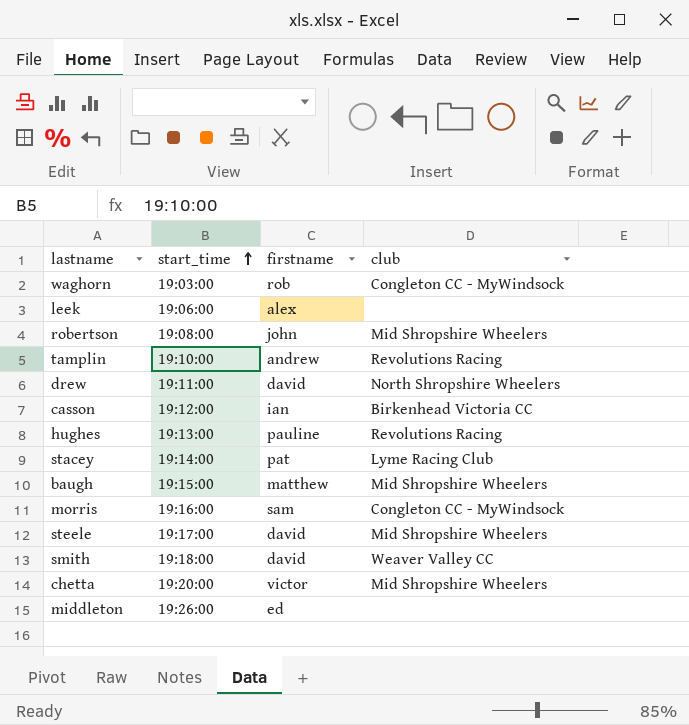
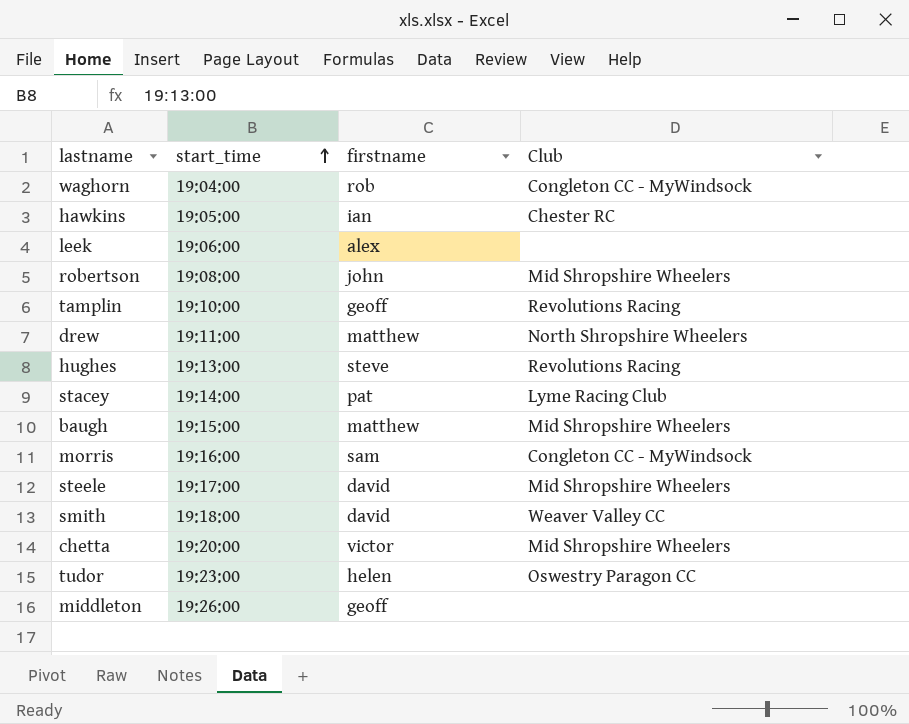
column name: club -> Club
row casson: 19:12:00 | ian | Birkenhead Victoria CC -> none
waghorn | start_time: 19:03:00 -> 19:04:00
row hawkins: none -> 19:05:00 | ian | Chester RC
tamplin | firstname: andrew -> geoff
drew | firstname: david -> matthew
hughes | firstname: pauline -> steve
row tudor: none -> 19:23:00 | helen | Oswestry Paragon CC
middleton | firstname: ed -> geoff

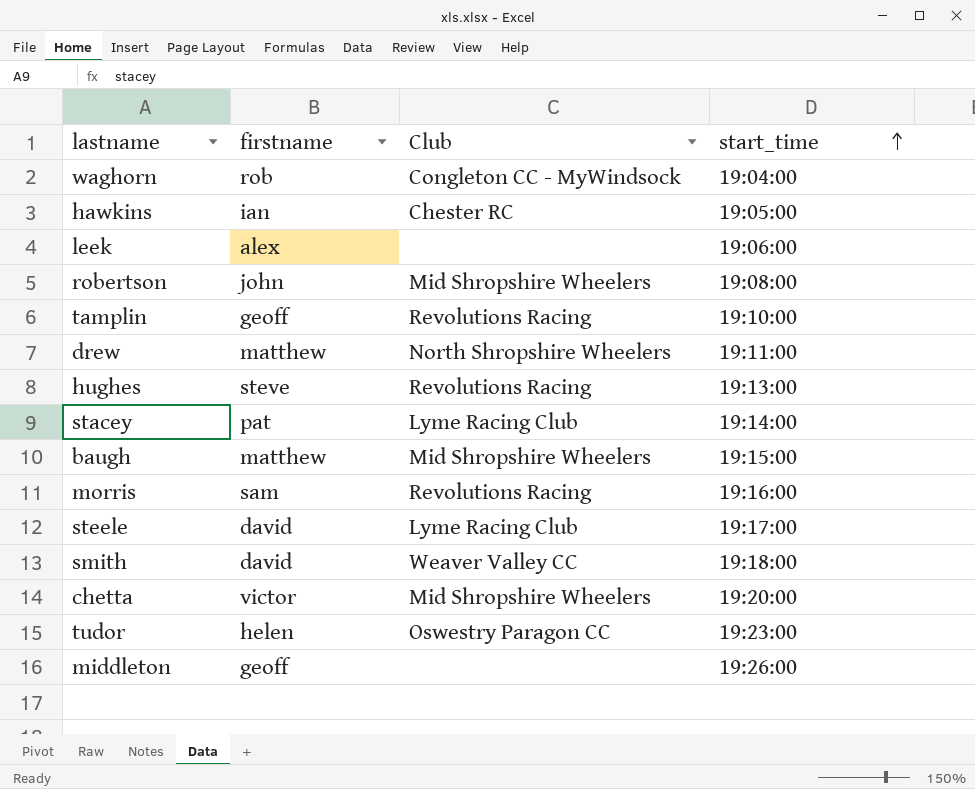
column start_time | position: 2 -> 4
morris | Club: Congleton CC - MyWindsock -> Revolutions Racing
steele | Club: Mid Shropshire Wheelers -> Lyme Racing Club

